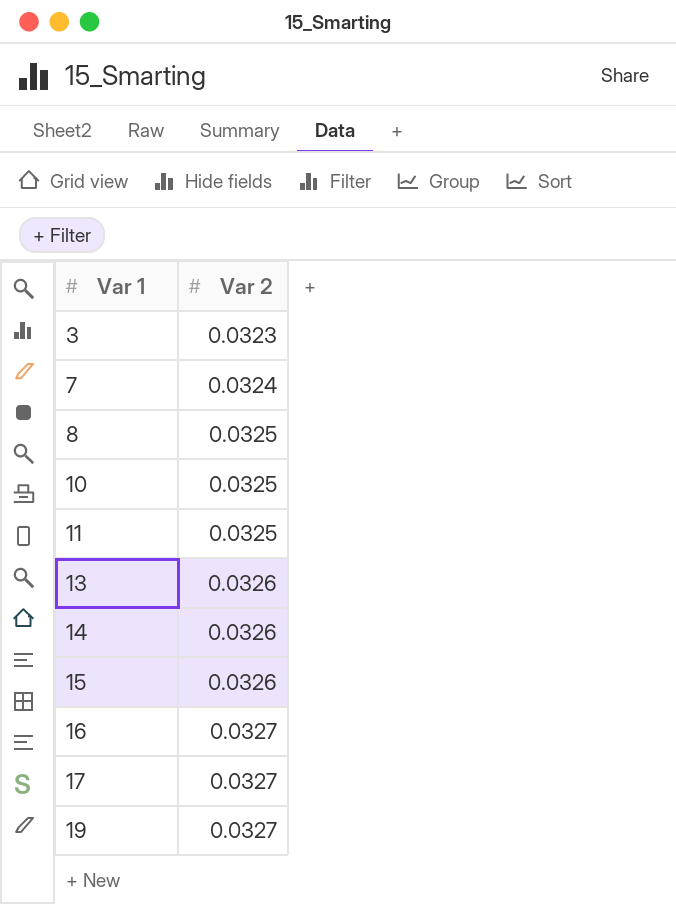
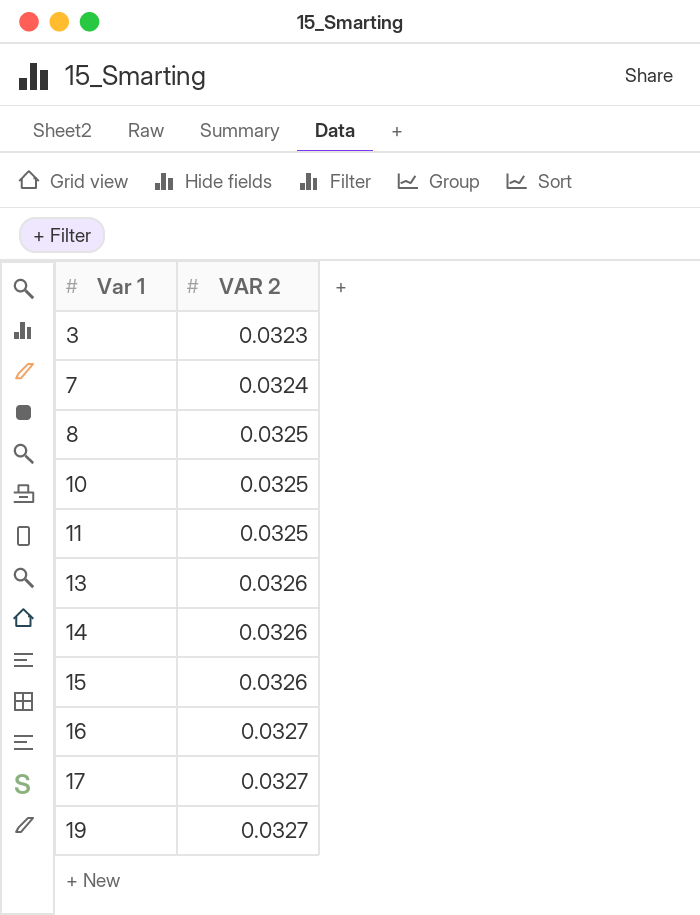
column name: Var 2 -> VAR 2

